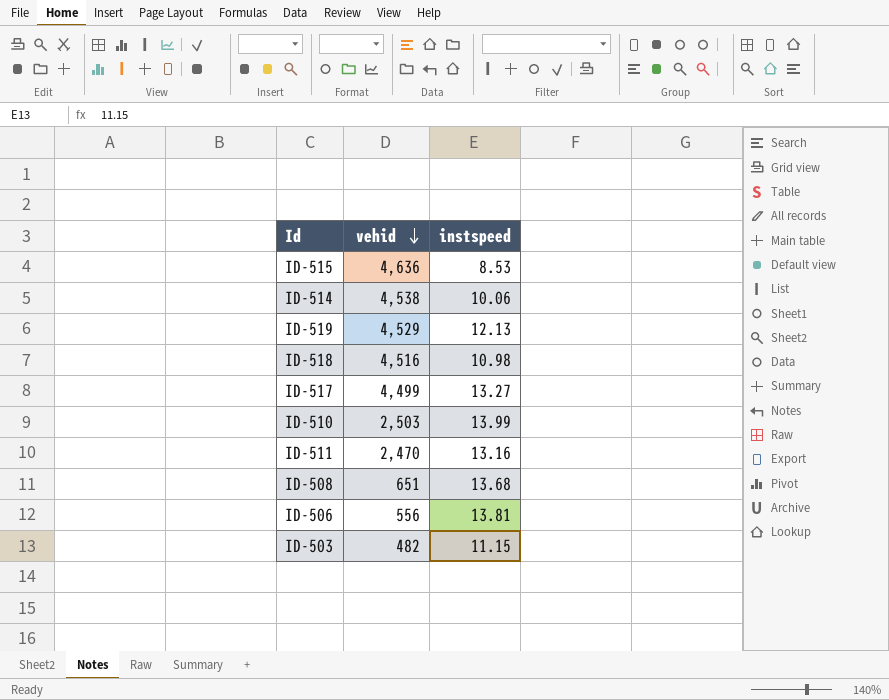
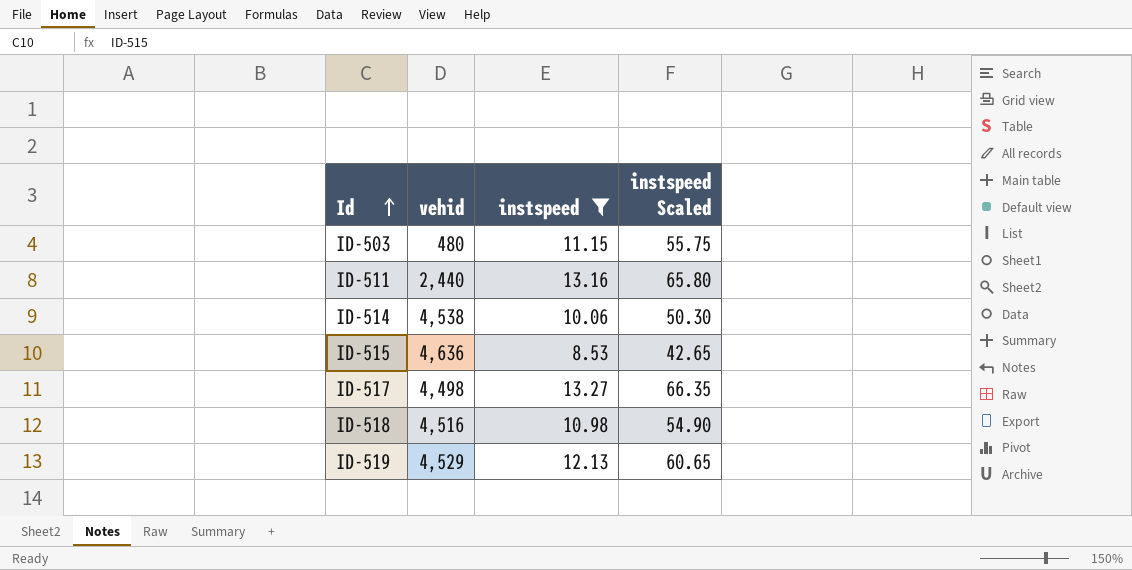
filter: none -> instspeed <= 13.27
row order: vehid descending -> Id ascending
column instspeed Scaled | formula: none -> [instspeed] * 5
ID-503 | vehid: 482 -> 480
ID-511 | vehid: 2,470 -> 2,440
ID-517 | vehid: 4,499 -> 4,498

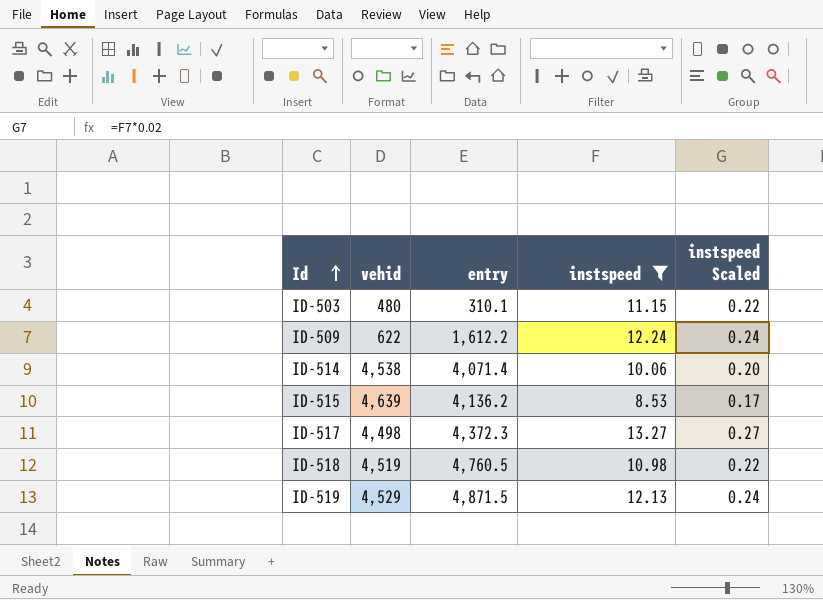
column entry | position: none -> 3
column instspeed Scaled | formula: [instspeed] * 5 -> [instspeed] * 0.02
row ID-511: 2,440 | 13.16 | 65.80 -> none
row ID-509: none -> 622 | 1,612.2 | 12.24 | 0.24
ID-515 | vehid: 4,636 -> 4,639
ID-518 | vehid: 4,516 -> 4,519

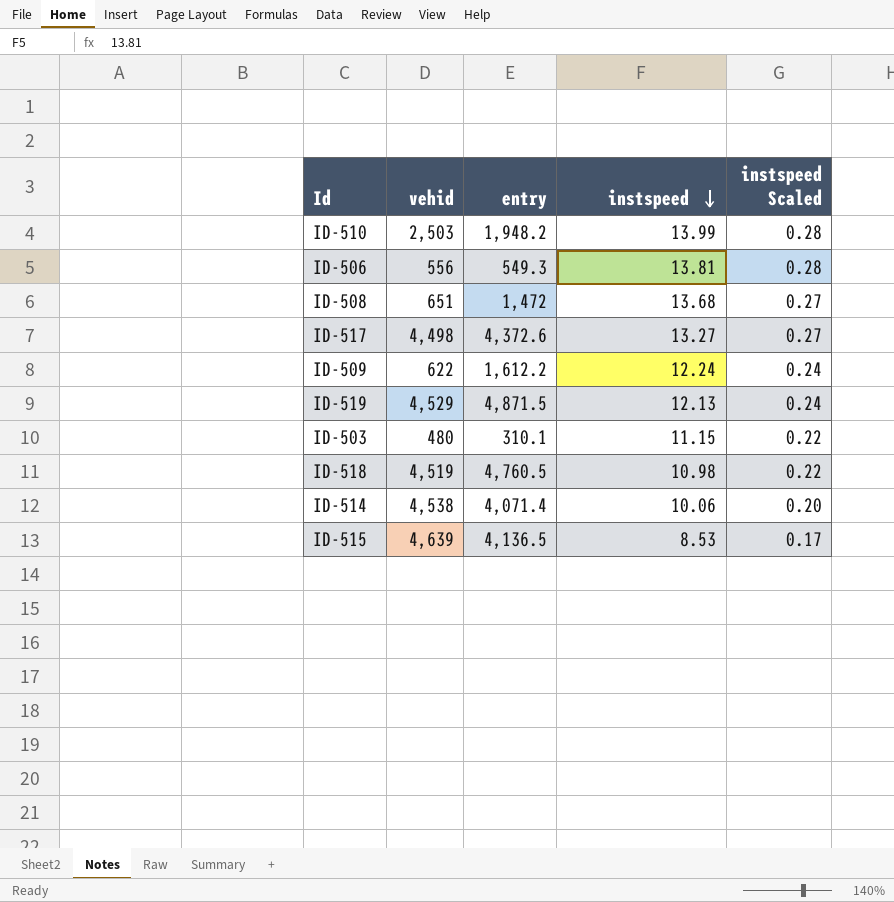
filter: instspeed <= 13.27 -> none
row order: Id ascending -> instspeed descending
ID-517 | entry: 4,372.3 -> 4,372.6
ID-515 | entry: 4,136.2 -> 4,136.5

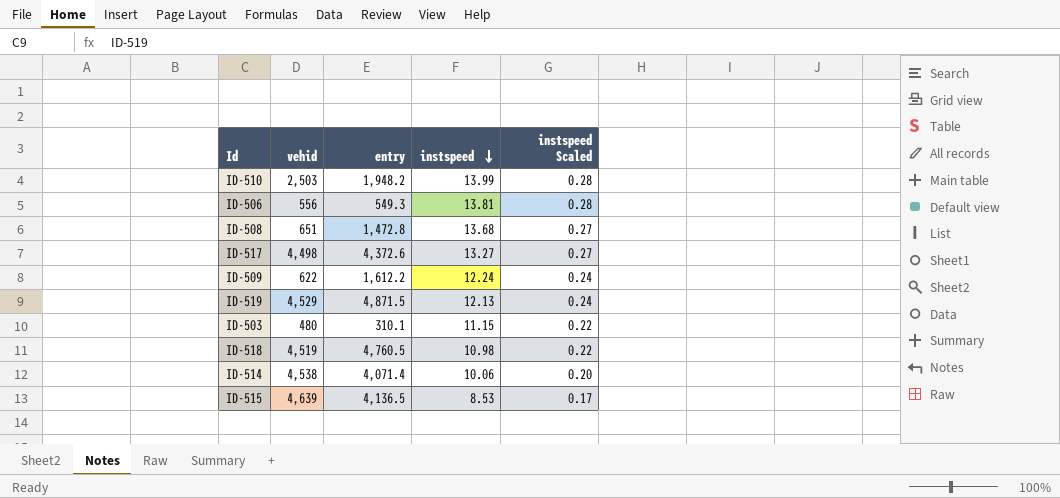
ID-508 | entry: 1,472 -> 1,472.8

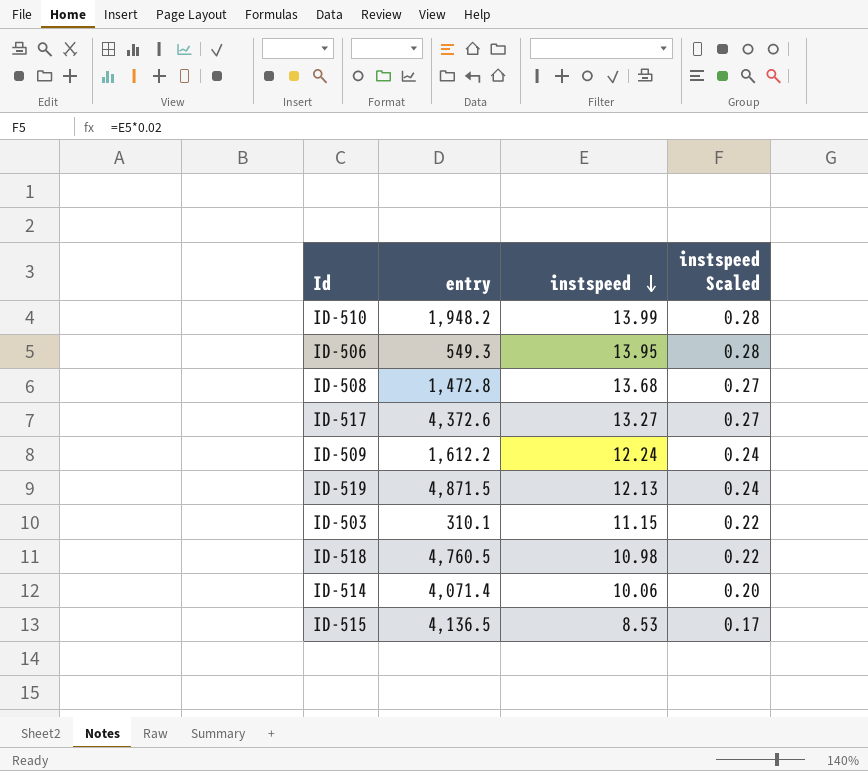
column vehid | position: 2 -> none
ID-506 | instspeed: 13.81 -> 13.95

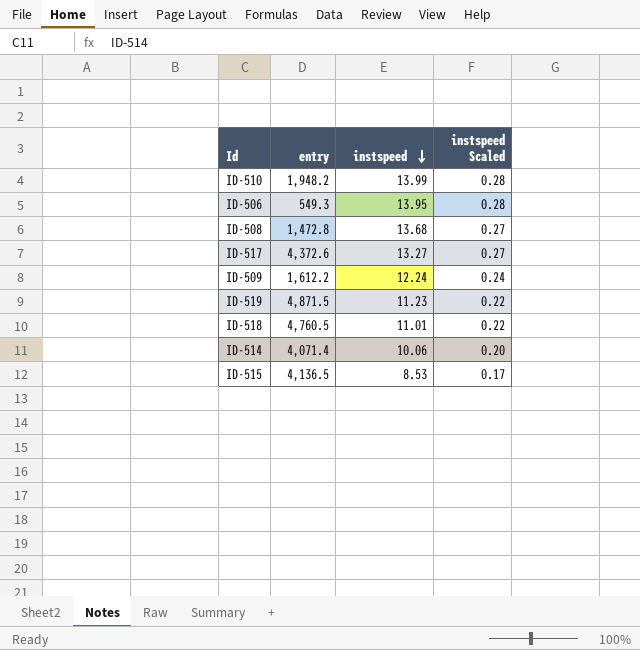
row ID-503: 310.1 | 11.15 | 0.22 -> none
ID-519 | instspeed: 12.13 -> 11.23
ID-519 | instspeed Scaled: 0.24 -> 0.22
ID-518 | instspeed: 10.98 -> 11.01

